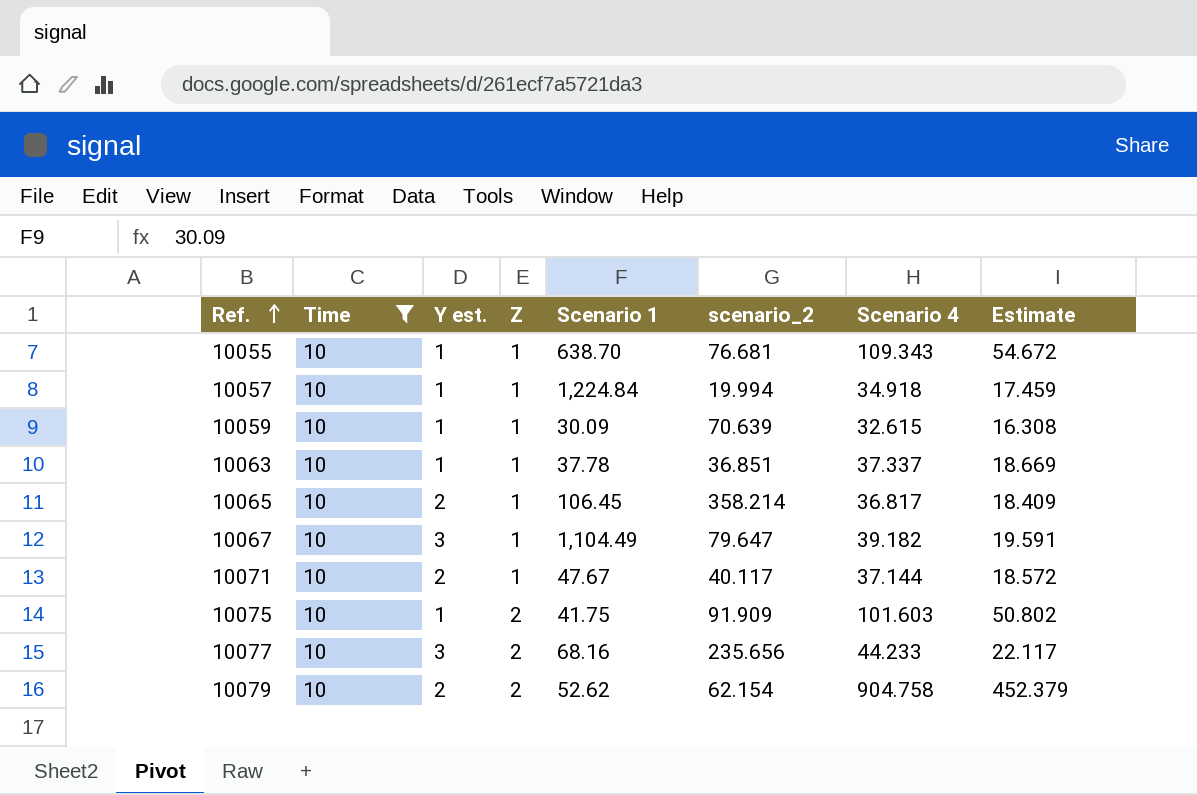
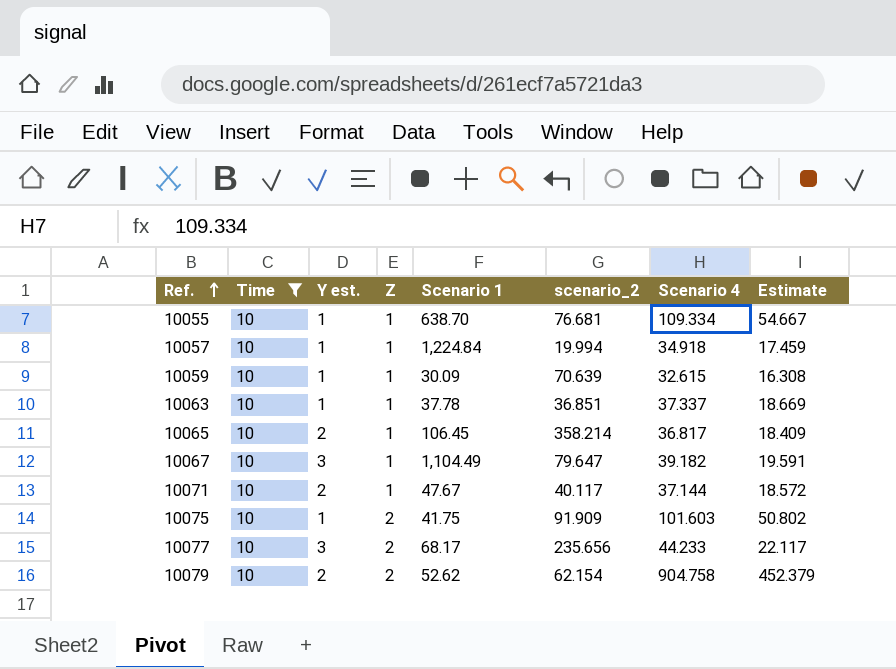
10055 | Scenario 4: 109.343 -> 109.334
10055 | Estimate: 54.672 -> 54.667
10077 | Scenario 1: 68.16 -> 68.17

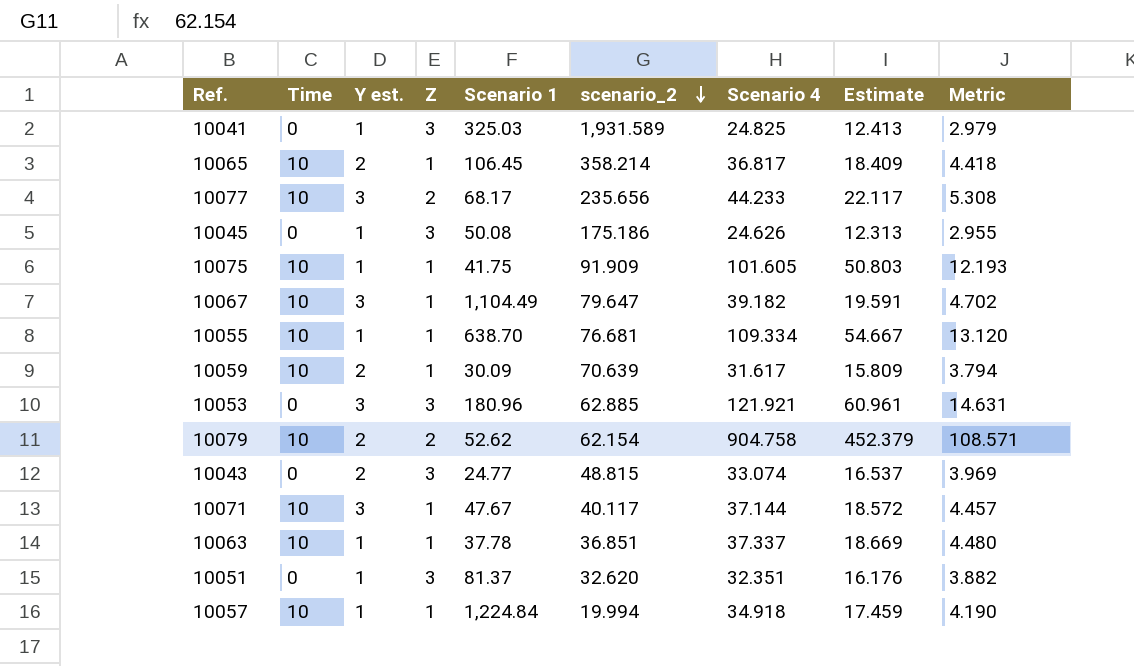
filter: Time = 10 -> none
row order: Ref. ascending -> scenario_2 descending
column Metric | formula: none -> [Scenario 4] * 0.12
10075 | Z: 2 -> 1
10075 | Scenario 4: 101.603 -> 101.605
10075 | Estimate: 50.802 -> 50.803
10059 | Y est.: 1 -> 2
10059 | Scenario 4: 32.615 -> 31.617
10059 | Estimate: 16.308 -> 15.809
10071 | Y est.: 2 -> 3

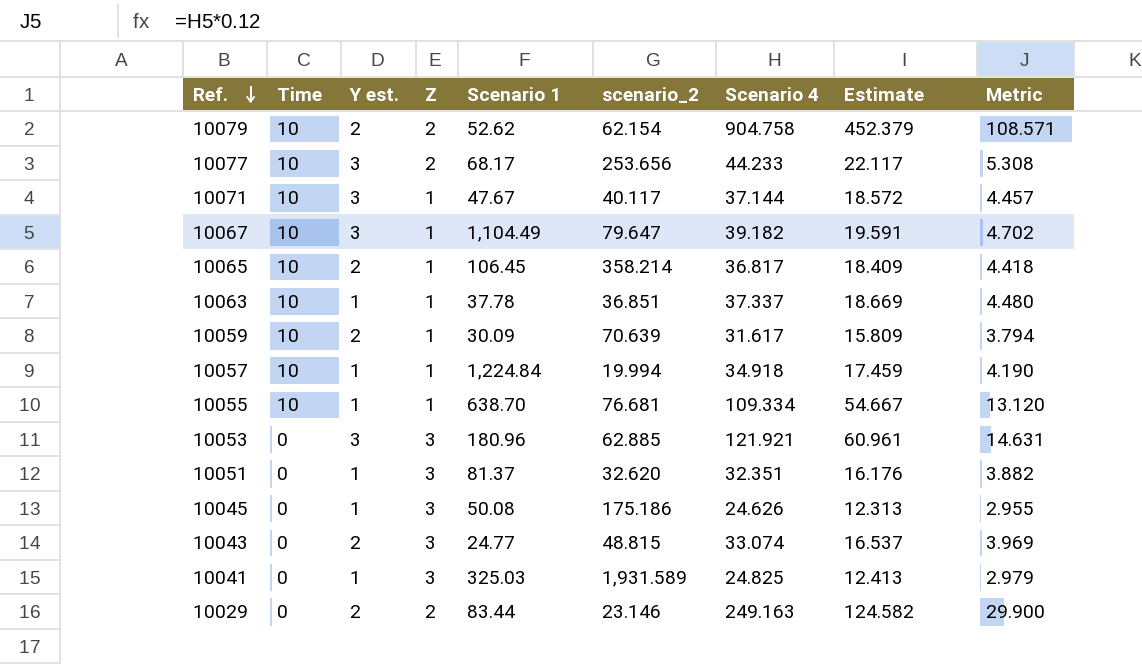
row order: scenario_2 descending -> Ref. descending
row 10075: 10 | 1 | 1 | 41.75 | 91.909 | 101.605 | 50.803 | 12.193 -> none
10077 | scenario_2: 235.656 -> 253.656
row 10029: none -> 0 | 2 | 2 | 83.44 | 23.146 | 249.163 | 124.582 | 29.900

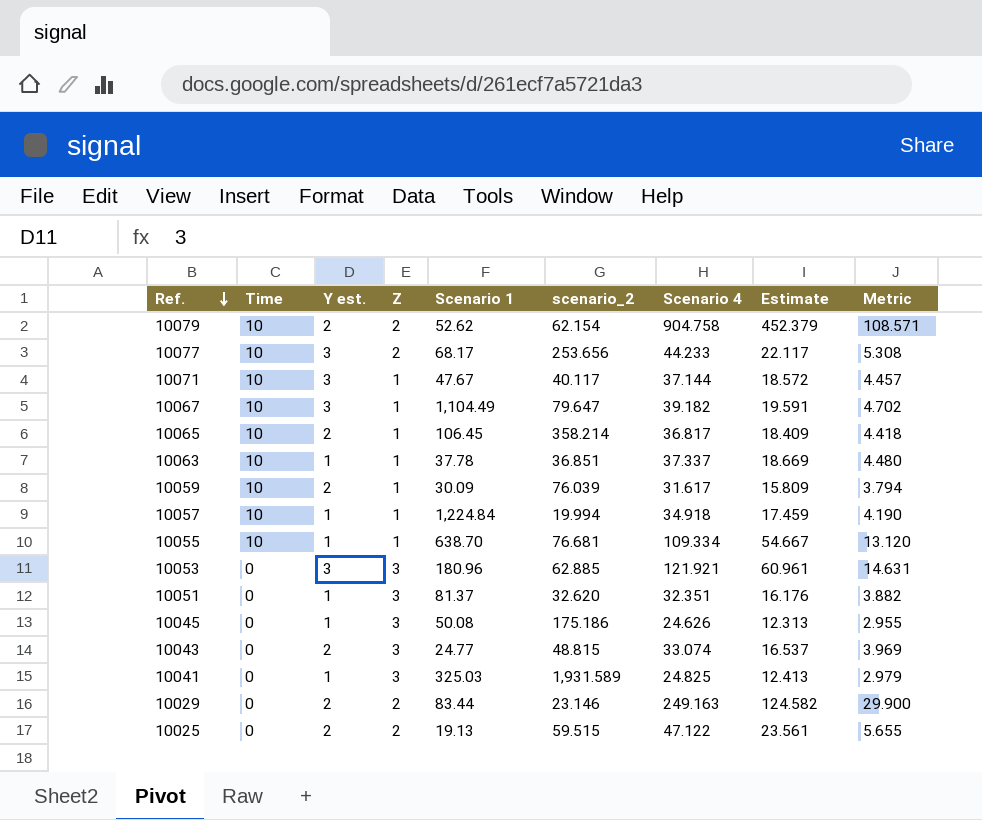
10059 | scenario_2: 70.639 -> 76.039
row 10025: none -> 0 | 2 | 2 | 19.13 | 59.515 | 47.122 | 23.561 | 5.655

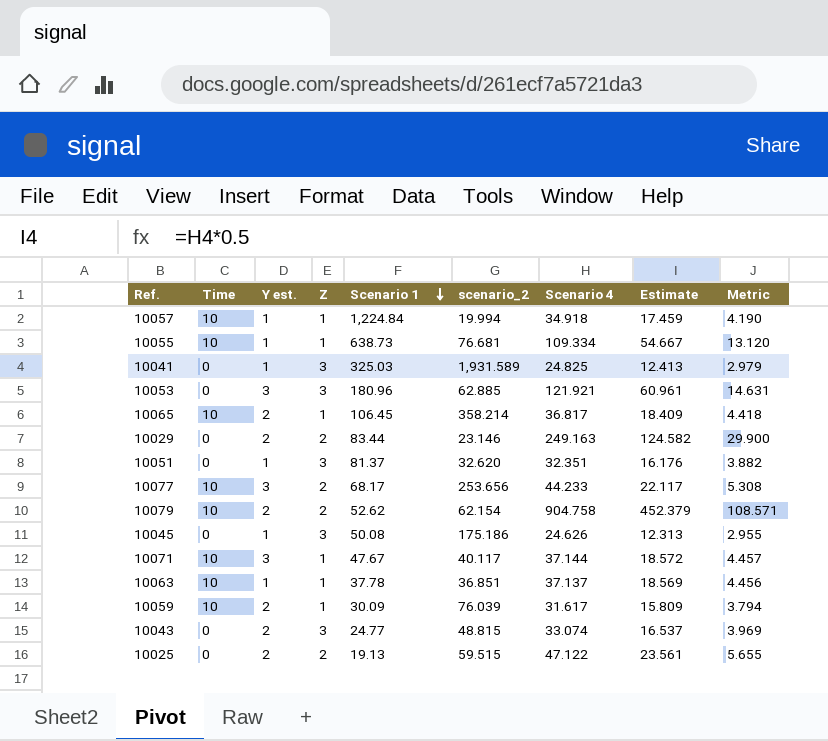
row order: Ref. descending -> Scenario 1 descending
row 10067: 10 | 3 | 1 | 1,104.49 | 79.647 | 39.182 | 19.591 | 4.702 -> none
10055 | Scenario 1: 638.70 -> 638.73
10063 | Scenario 4: 37.337 -> 37.137
10063 | Estimate: 18.669 -> 18.569
10063 | Metric: 4.480 -> 4.456

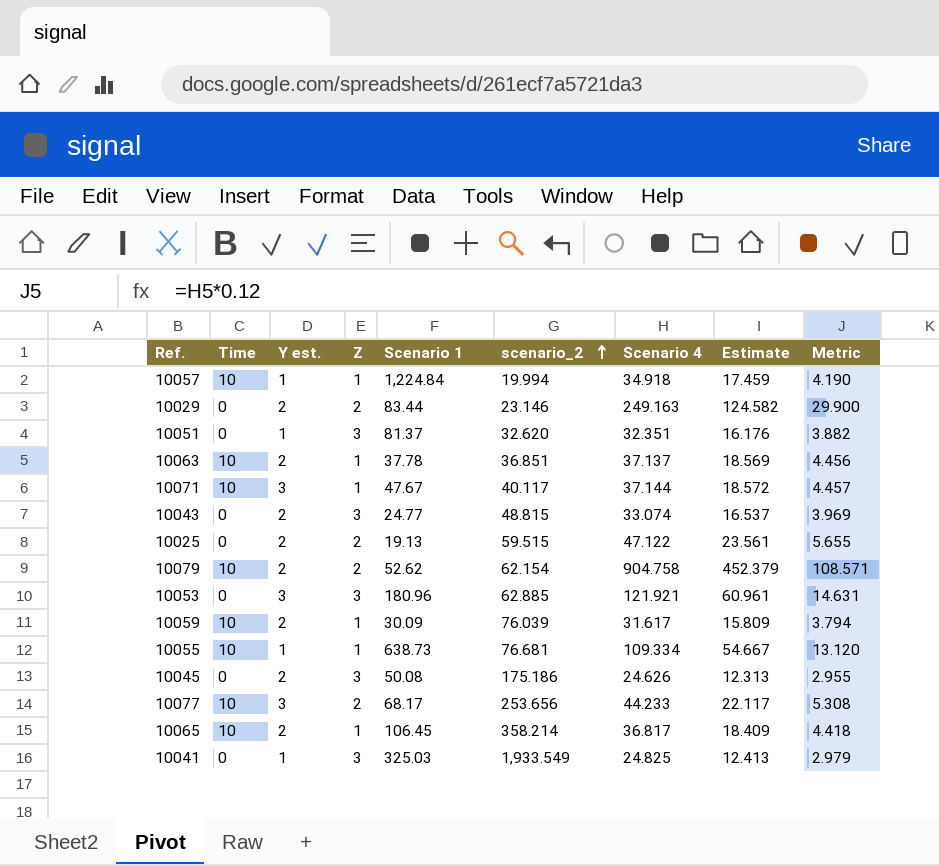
row order: Scenario 1 descending -> scenario_2 ascending
10063 | Y est.: 1 -> 2
10045 | Y est.: 1 -> 2
10041 | scenario_2: 1,931.589 -> 1,933.549

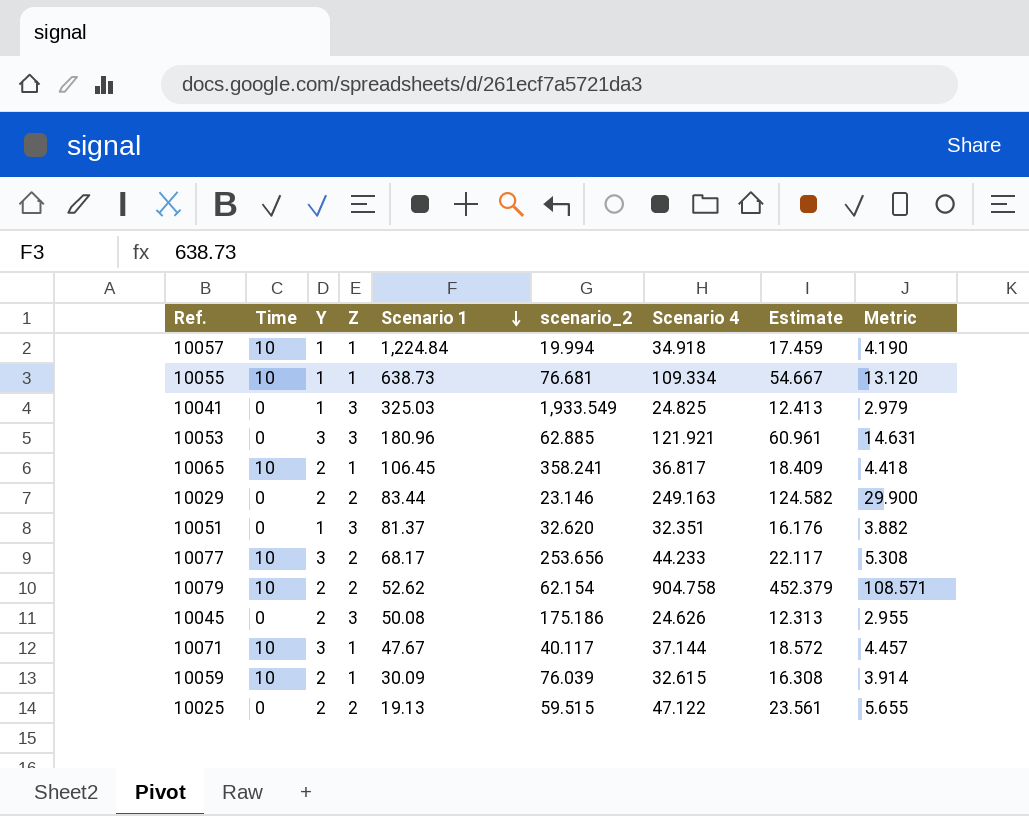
row order: scenario_2 ascending -> Scenario 1 descending
column name: Y est. -> Y
row 10063: 10 | 2 | 1 | 37.78 | 36.851 | 37.137 | 18.569 | 4.456 -> none
row 10043: 0 | 2 | 3 | 24.77 | 48.815 | 33.074 | 16.537 | 3.969 -> none
10065 | scenario_2: 358.214 -> 358.241
10059 | Scenario 4: 31.617 -> 32.615
10059 | Estimate: 15.809 -> 16.308
10059 | Metric: 3.794 -> 3.914

